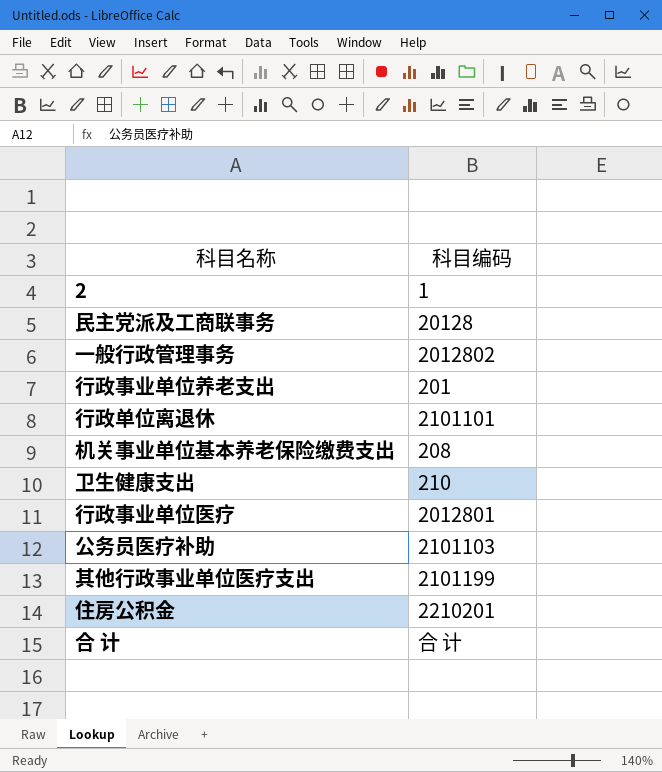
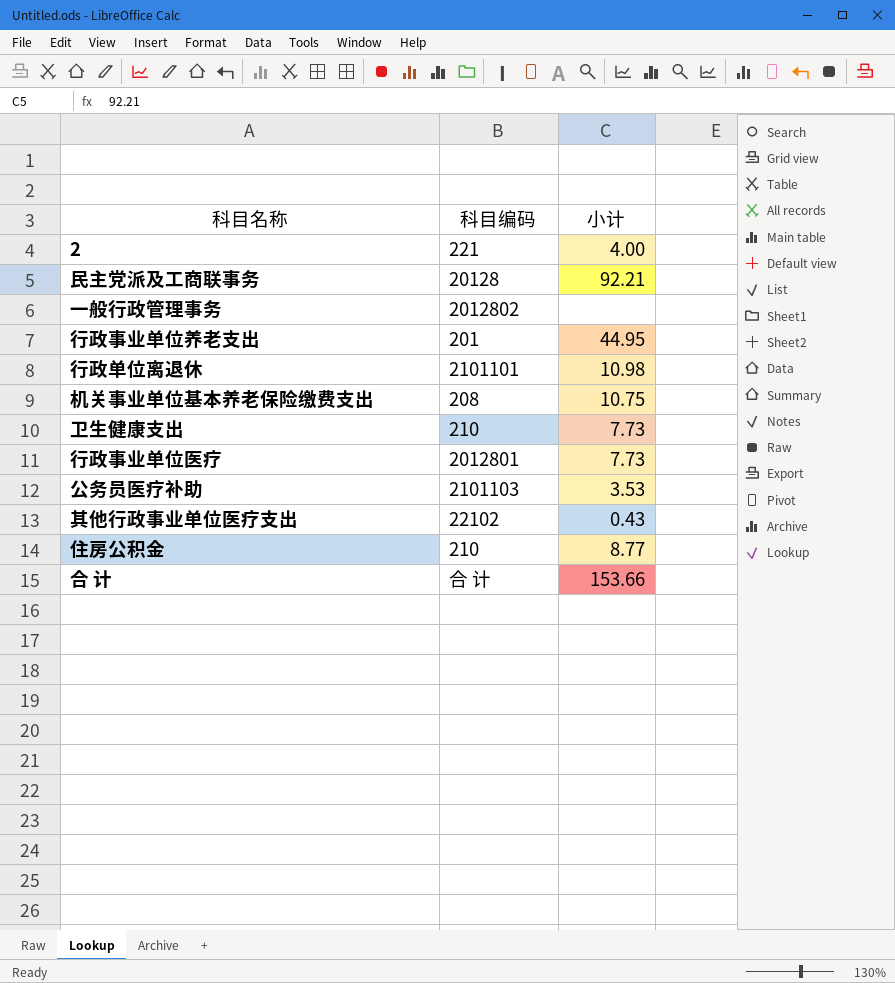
column 小计 | position: none -> 3
2 | 科目编码: 1 -> 221
其他行政事业单位医疗支出 | 科目编码: 2101199 -> 22102
住房公积金 | 科目编码: 2210201 -> 210

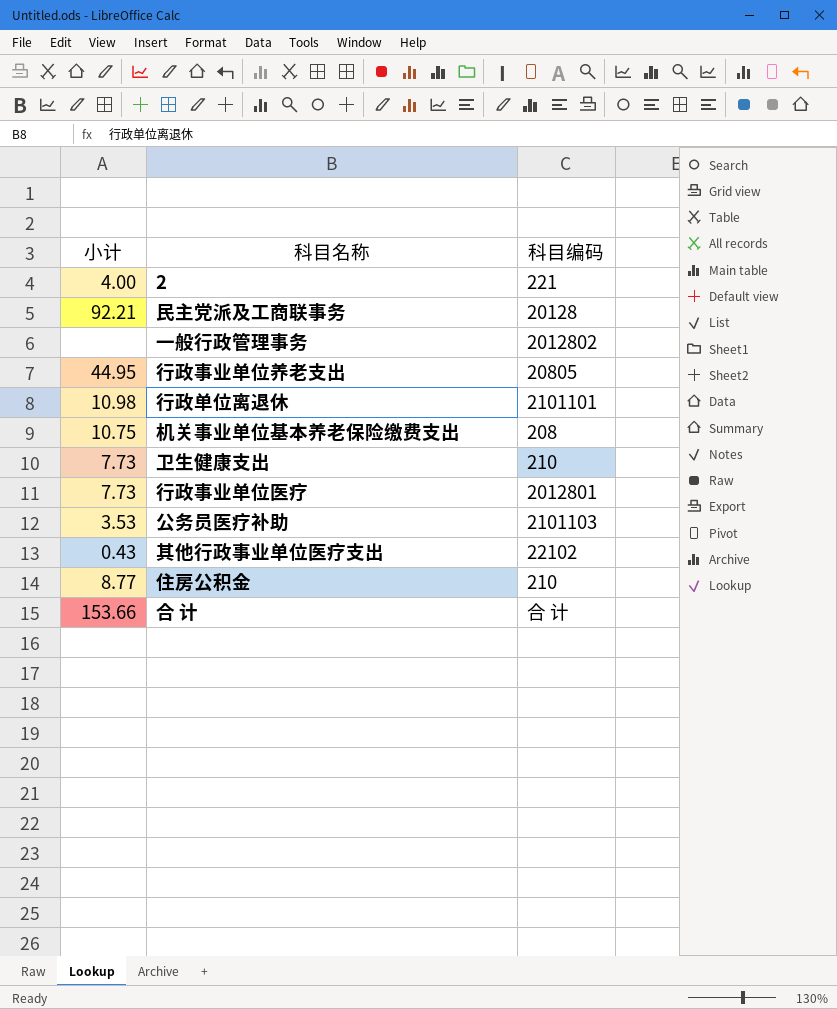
column 小计 | position: 3 -> 1
行政事业单位养老支出 | 科目编码: 201 -> 20805

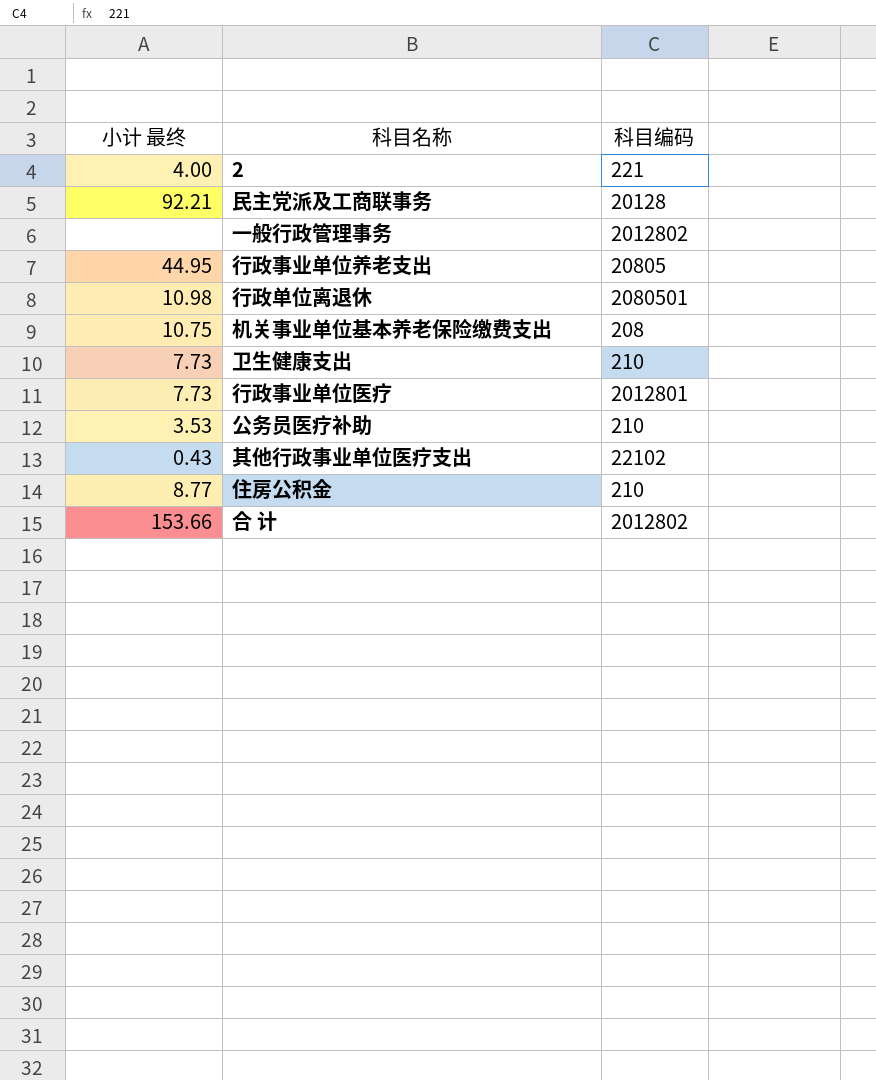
column name: 小计 -> 小计 最终
行政单位离退休 | 科目编码: 2101101 -> 2080501
公务员医疗补助 | 科目编码: 2101103 -> 210
合 计 | 科目编码: 合 计 -> 2012802

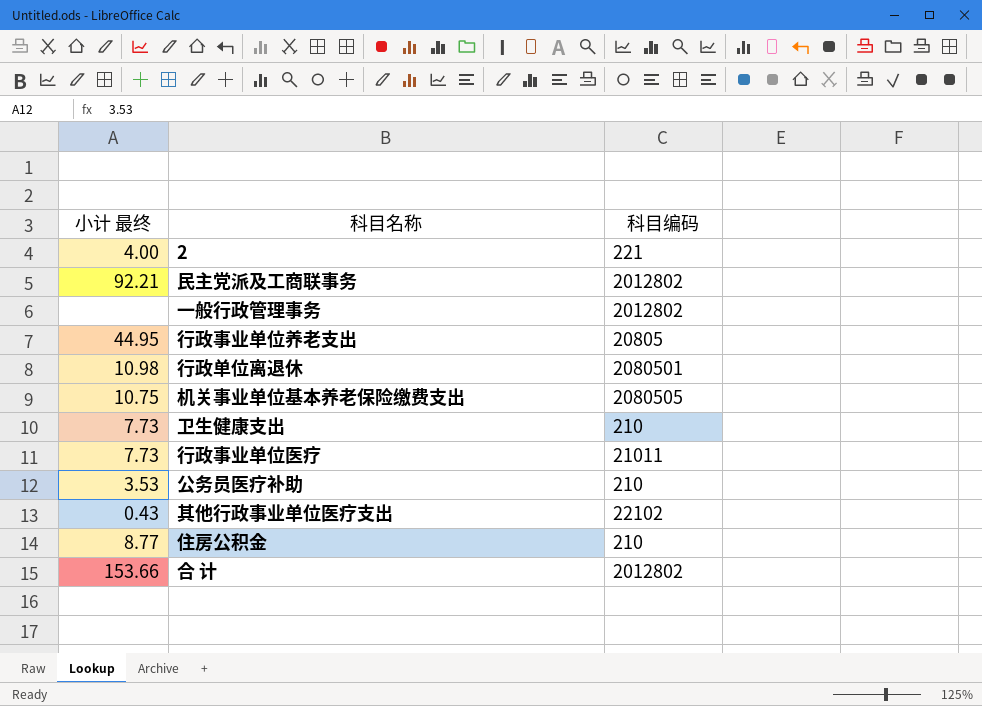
民主党派及工商联事务 | 科目编码: 20128 -> 2012802
机关事业单位基本养老保险缴费支出 | 科目编码: 208 -> 2080505
行政事业单位医疗 | 科目编码: 2012801 -> 21011

